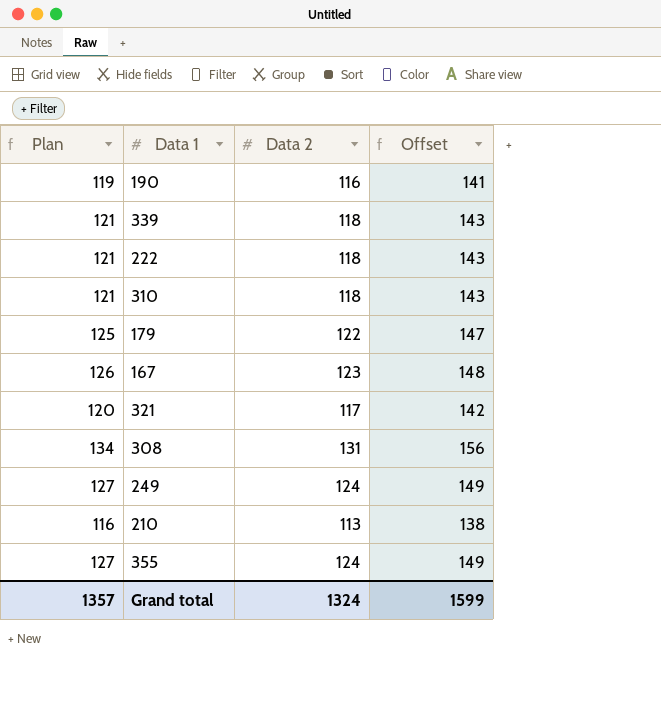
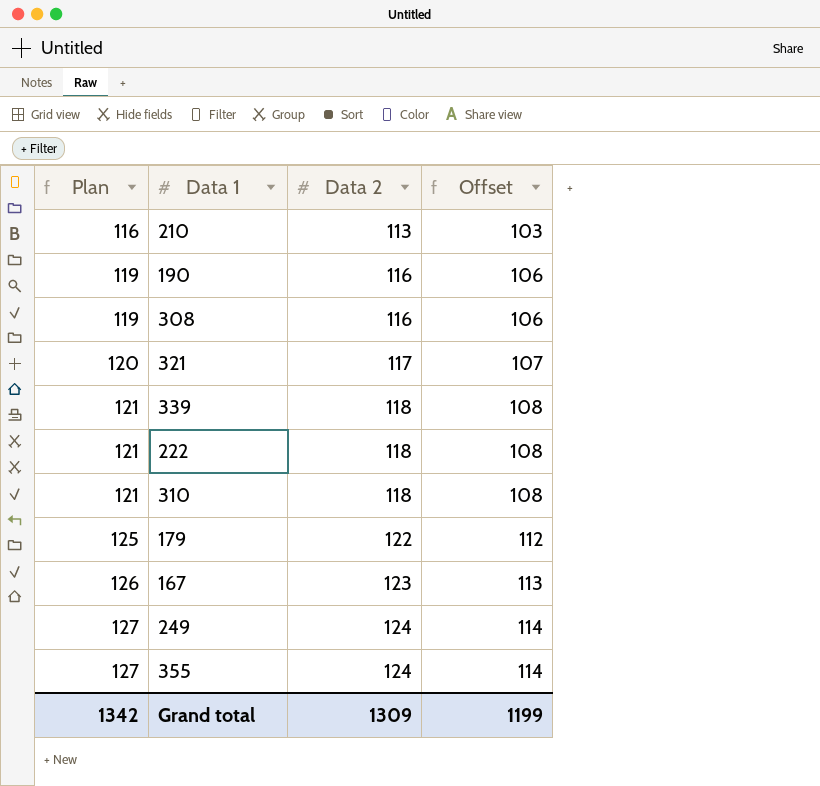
row order: none -> Plan ascending
column Offset | formula: [Data 2] + 25 -> [Data 2] - 10
308 | Plan: 134 -> 119
308 | Data 2: 131 -> 116
Grand total | Plan: 1357 -> 1342
Grand total | Data 2: 1324 -> 1309
Grand total | Offset: 1599 -> 1199

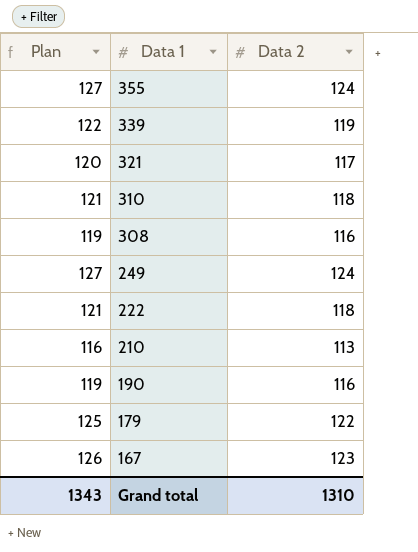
row order: Plan ascending -> Data 1 descending
column Offset | formula: [Data 2] - 10 -> none
339 | Plan: 121 -> 122
339 | Data 2: 118 -> 119
Grand total | Plan: 1342 -> 1343
Grand total | Data 2: 1309 -> 1310

